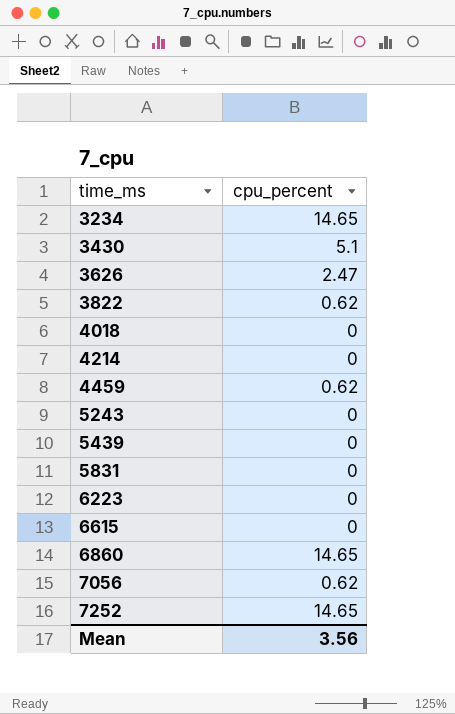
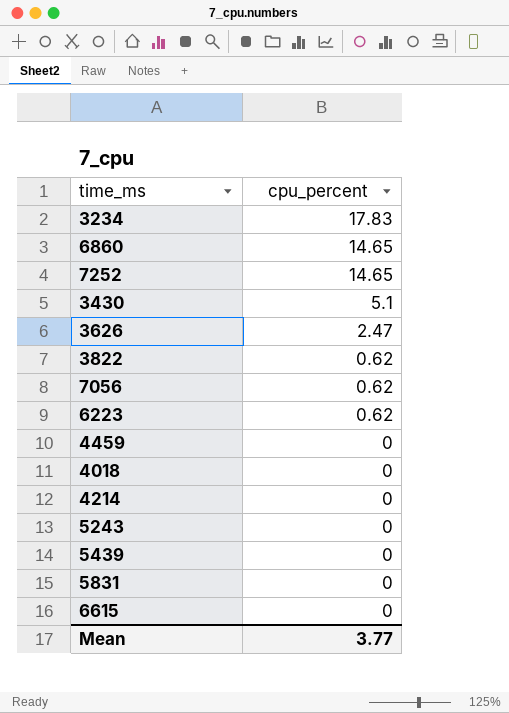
row order: time_ms ascending -> cpu_percent descending
3234 | cpu_percent: 14.65 -> 17.83
6223 | cpu_percent: 0 -> 0.62
4459 | cpu_percent: 0.62 -> 0
Mean | cpu_percent: 3.56 -> 3.77

